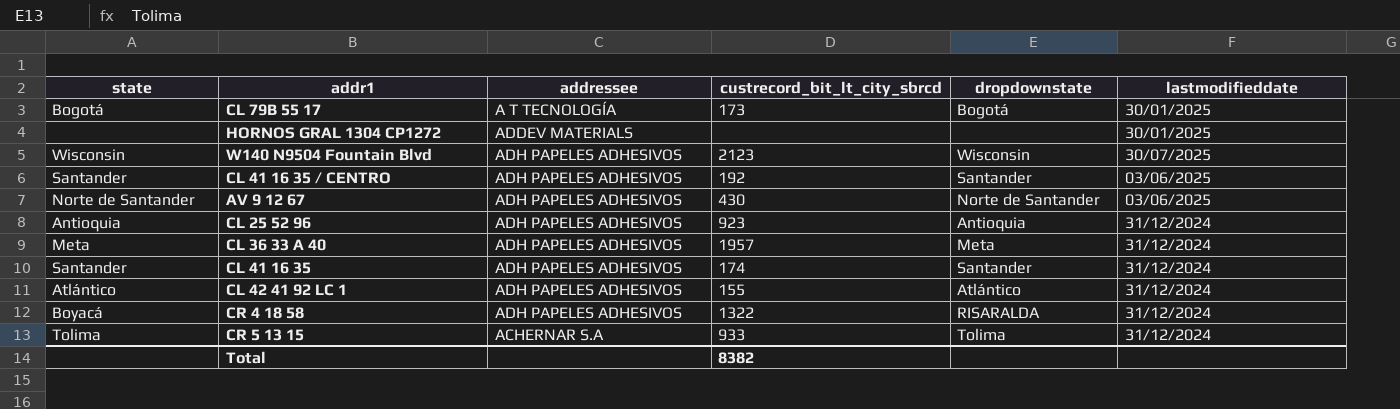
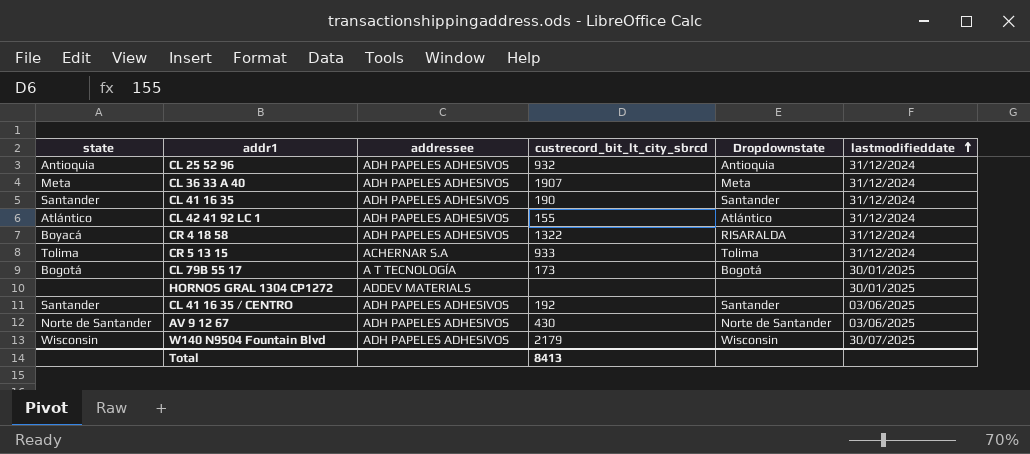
row order: none -> lastmodifieddate ascending
column name: dropdownstate -> Dropdownstate
CL 25 52 96 | custrecord_bit_lt_city_sbrcd: 923 -> 932
CL 36 33 A 40 | custrecord_bit_lt_city_sbrcd: 1957 -> 1907
CL 41 16 35 | custrecord_bit_lt_city_sbrcd: 174 -> 190
W140 N9504 Fountain Blvd | custrecord_bit_lt_city_sbrcd: 2123 -> 2179
Total | custrecord_bit_lt_city_sbrcd: 8382 -> 8413

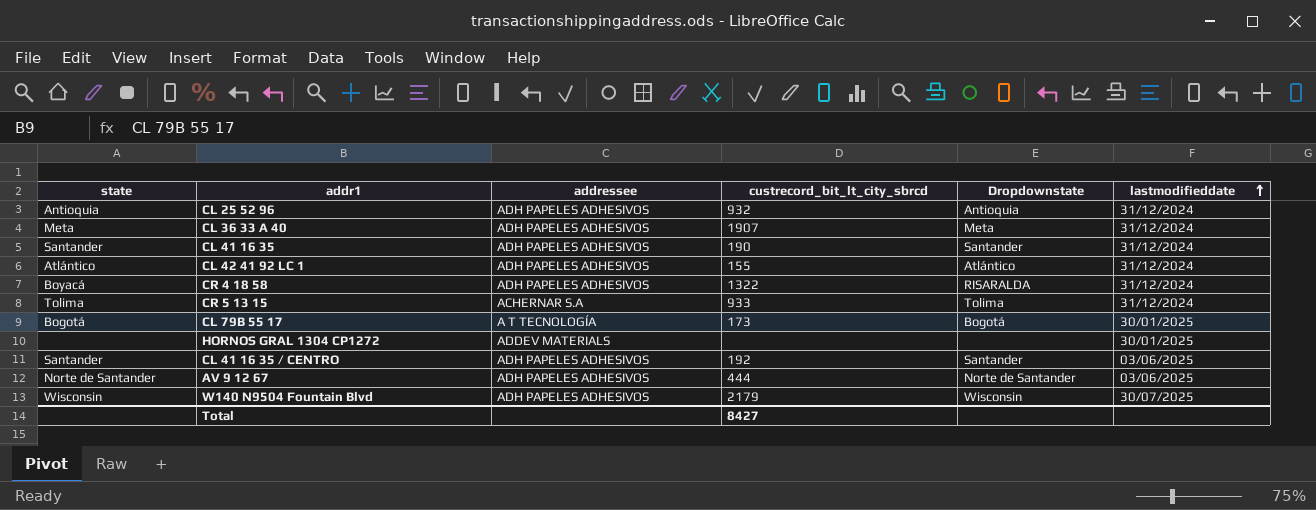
AV 9 12 67 | custrecord_bit_lt_city_sbrcd: 430 -> 444
Total | custrecord_bit_lt_city_sbrcd: 8413 -> 8427

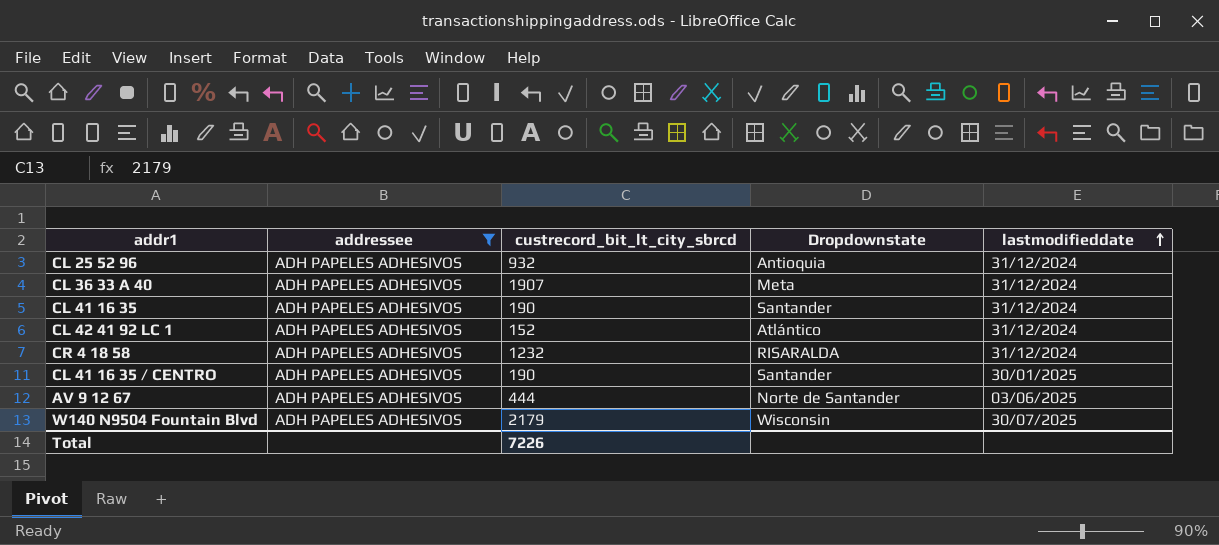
filter: none -> addressee = ADH PAPELES ADHESIVOS
column state | position: 1 -> none
CL 42 41 92 LC 1 | custrecord_bit_lt_city_sbrcd: 155 -> 152
CR 4 18 58 | custrecord_bit_lt_city_sbrcd: 1322 -> 1232
CL 41 16 35 / CENTRO | custrecord_bit_lt_city_sbrcd: 192 -> 190
CL 41 16 35 / CENTRO | lastmodifieddate: 03/06/2025 -> 30/01/2025
Total | custrecord_bit_lt_city_sbrcd: 8427 -> 7226

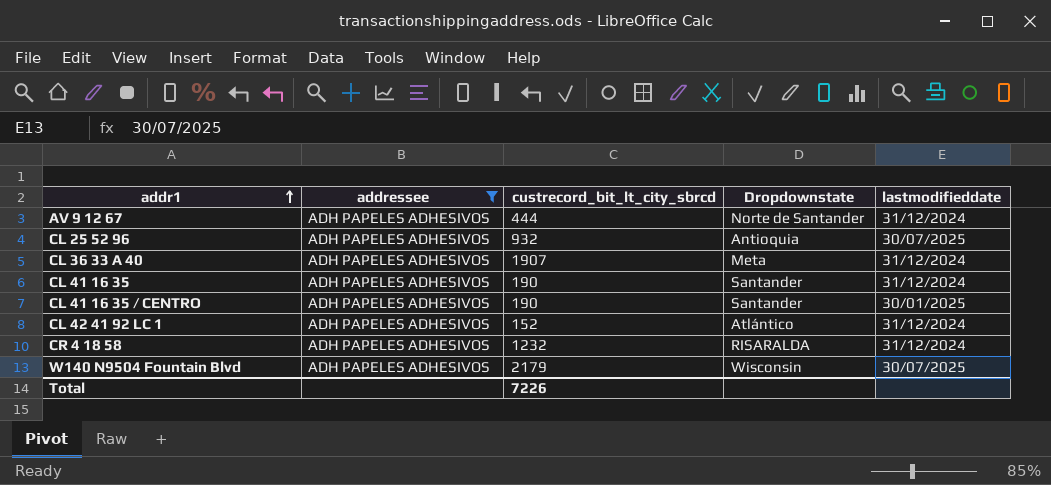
row order: lastmodifieddate ascending -> addr1 ascending
AV 9 12 67 | lastmodifieddate: 03/06/2025 -> 31/12/2024
CL 25 52 96 | lastmodifieddate: 31/12/2024 -> 30/07/2025

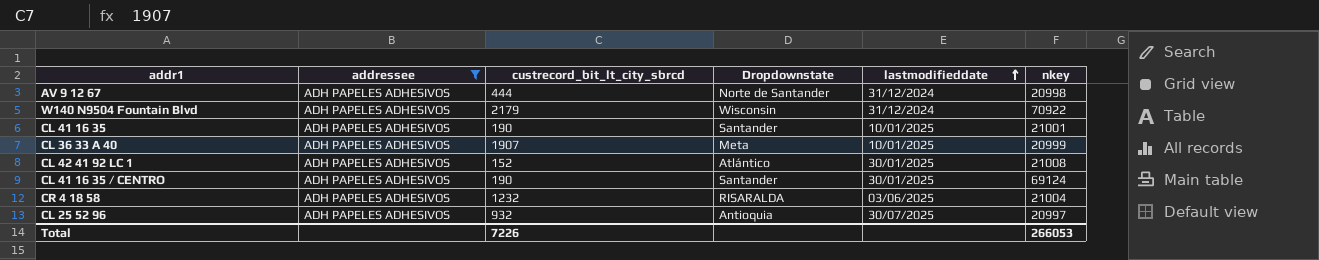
row order: addr1 ascending -> lastmodifieddate ascending
column nkey | position: none -> 6
W140 N9504 Fountain Blvd | lastmodifieddate: 30/07/2025 -> 31/12/2024
CL 41 16 35 | lastmodifieddate: 31/12/2024 -> 10/01/2025
CL 36 33 A 40 | lastmodifieddate: 31/12/2024 -> 10/01/2025
CL 42 41 92 LC 1 | lastmodifieddate: 31/12/2024 -> 30/01/2025
CR 4 18 58 | lastmodifieddate: 31/12/2024 -> 03/06/2025

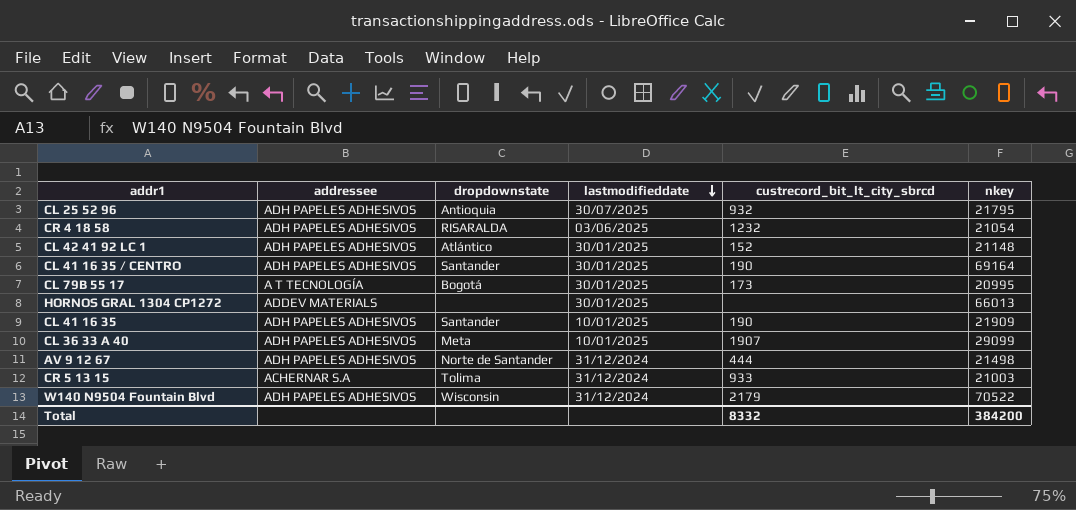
filter: addressee = ADH PAPELES ADHESIVOS -> none
row order: lastmodifieddate ascending -> lastmodifieddate descending
column name: Dropdownstate -> dropdownstate
column custrecord_bit_lt_city_sbrcd | position: 3 -> 5
CL 25 52 96 | nkey: 20997 -> 21795
CR 4 18 58 | nkey: 21004 -> 21054
CL 42 41 92 LC 1 | nkey: 21008 -> 21148
CL 41 16 35 / CENTRO | nkey: 69124 -> 69164
CL 41 16 35 | nkey: 21001 -> 21909
CL 36 33 A 40 | nkey: 20999 -> 29099
AV 9 12 67 | nkey: 20998 -> 21498
W140 N9504 Fountain Blvd | nkey: 70922 -> 70522
Total | custrecord_bit_lt_city_sbrcd: 7226 -> 8332
Total | nkey: 266053 -> 384200

